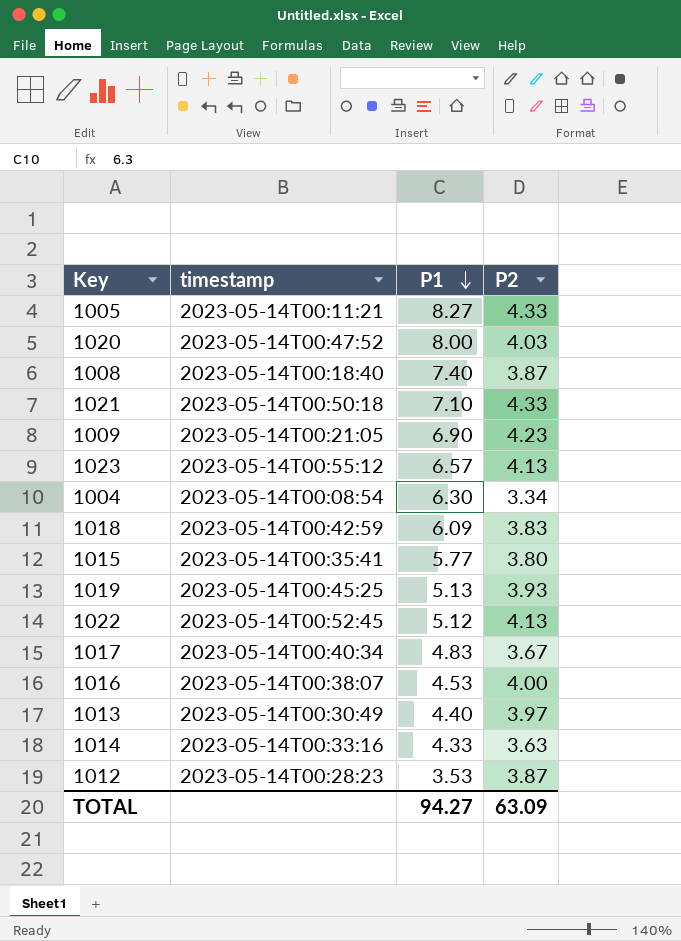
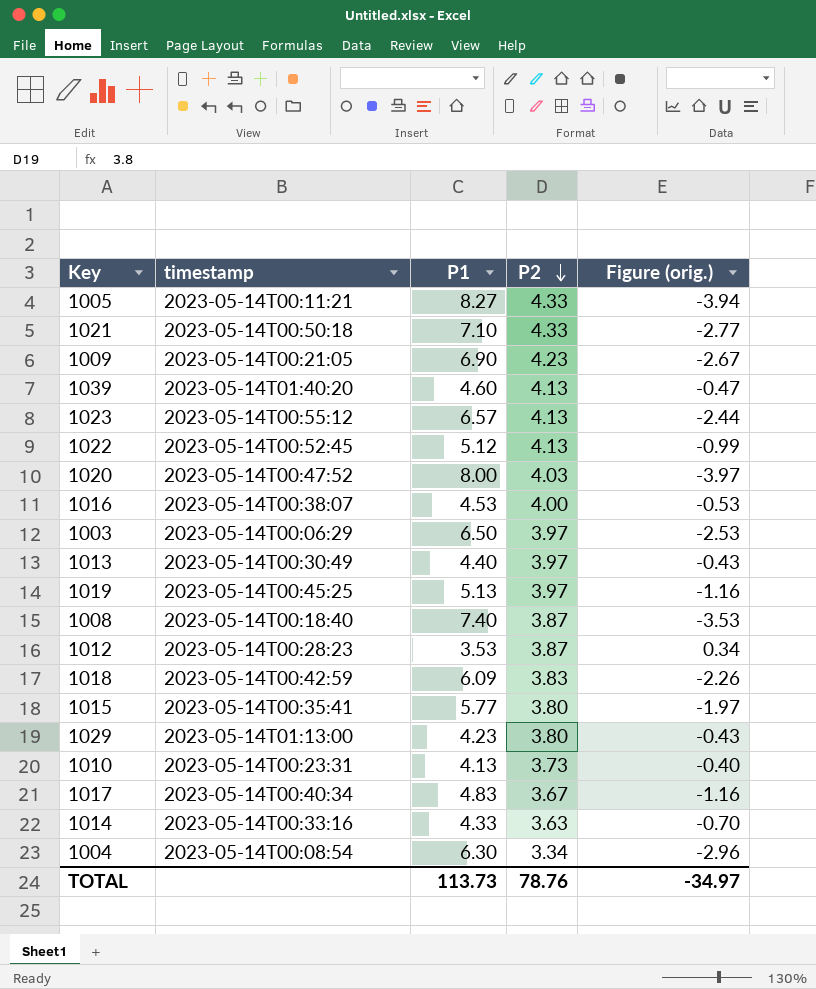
row order: P1 descending -> P2 descending
column Figure (orig.) | formula: none -> [P2] - [P1]
row 1039: none -> 2023-05-14T01:40:20 | 4.60 | 4.13 | -0.47
row 1003: none -> 2023-05-14T00:06:29 | 6.50 | 3.97 | -2.53
1019 | P2: 3.93 -> 3.97
row 1029: none -> 2023-05-14T01:13:00 | 4.23 | 3.80 | -0.43
row 1010: none -> 2023-05-14T00:23:31 | 4.13 | 3.73 | -0.40
TOTAL | P1: 94.27 -> 113.73
TOTAL | P2: 63.09 -> 78.76

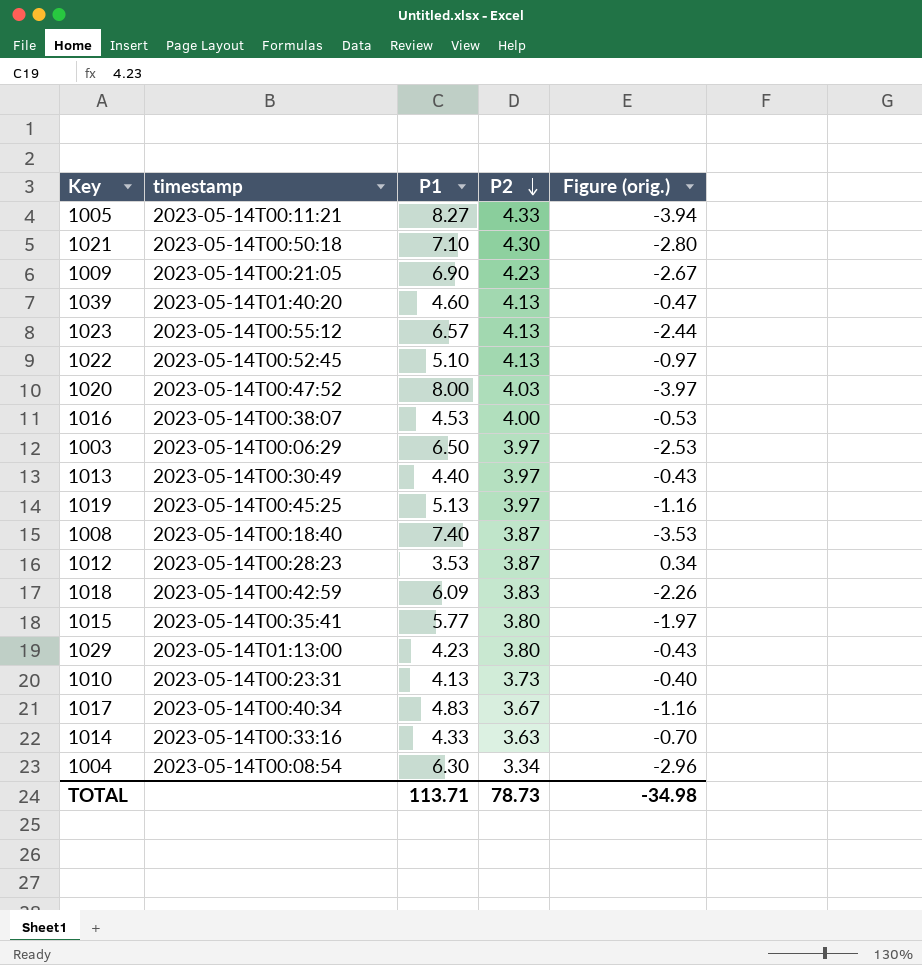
1021 | P2: 4.33 -> 4.30
1021 | Figure (orig.): -2.77 -> -2.80
1022 | P1: 5.12 -> 5.10
1022 | Figure (orig.): -0.99 -> -0.97
TOTAL | P1: 113.73 -> 113.71
TOTAL | P2: 78.76 -> 78.73
TOTAL | Figure (orig.): -34.97 -> -34.98

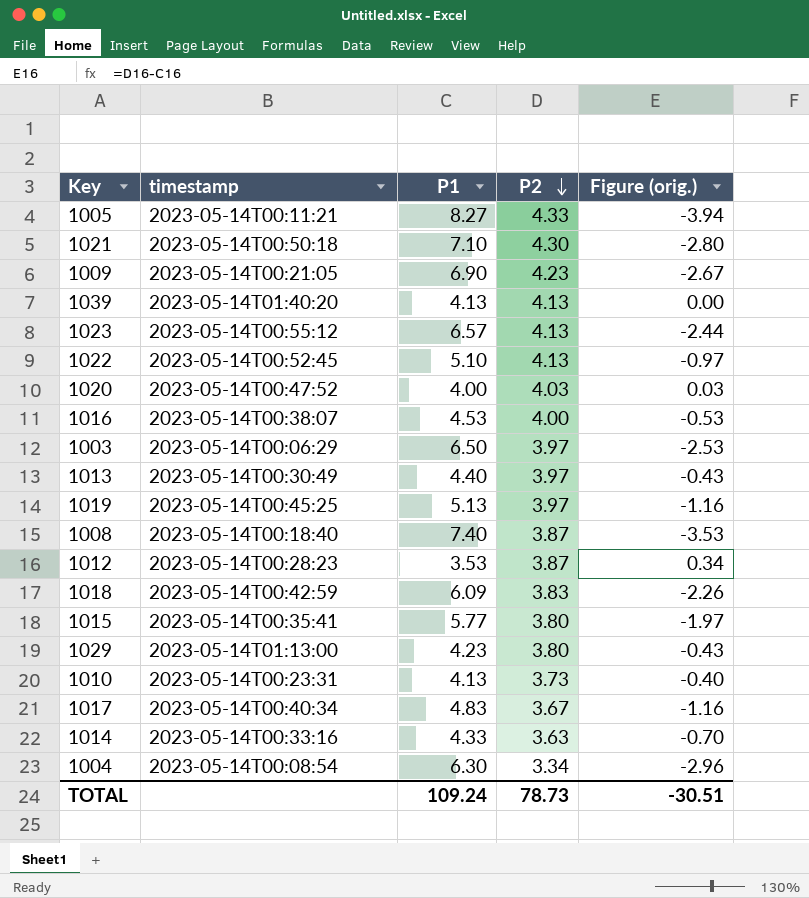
1039 | P1: 4.60 -> 4.13
1039 | Figure (orig.): -0.47 -> 0.00
1020 | P1: 8.00 -> 4.00
1020 | Figure (orig.): -3.97 -> 0.03
TOTAL | P1: 113.71 -> 109.24
TOTAL | Figure (orig.): -34.98 -> -30.51

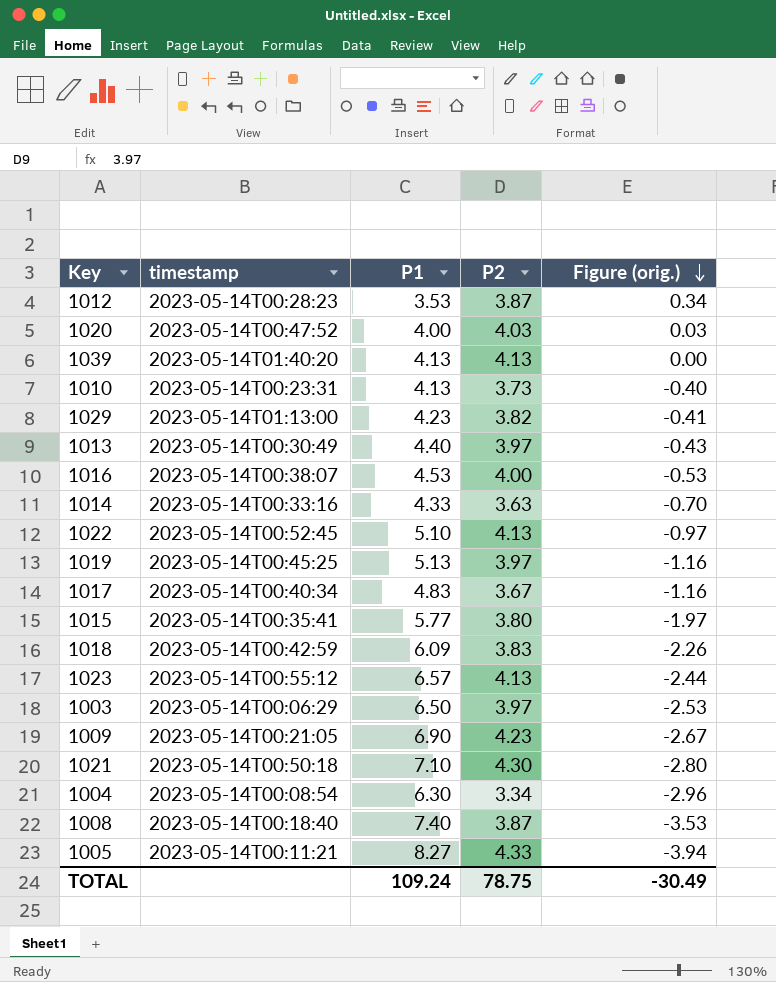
row order: P2 descending -> Figure (orig.) descending
1029 | P2: 3.80 -> 3.82
1029 | Figure (orig.): -0.43 -> -0.41
TOTAL | P2: 78.73 -> 78.75
TOTAL | Figure (orig.): -30.51 -> -30.49

